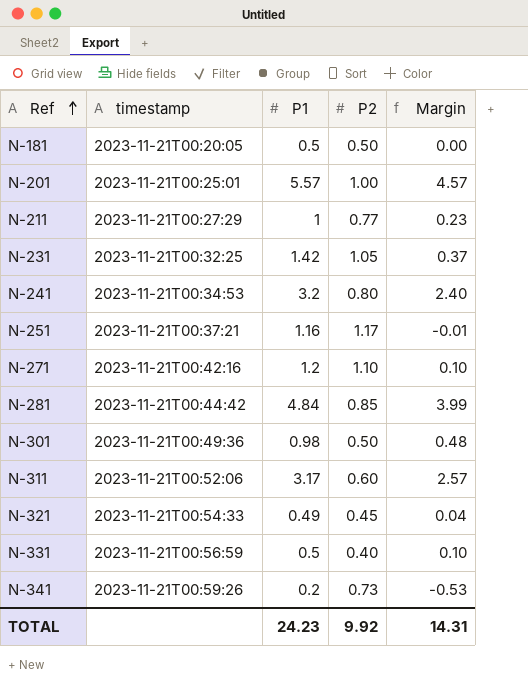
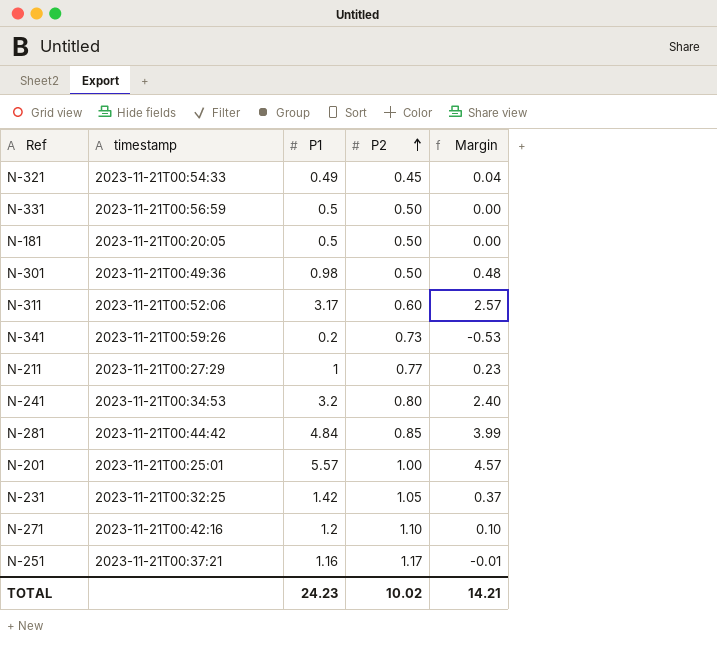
row order: Ref ascending -> P2 ascending
N-331 | P2: 0.40 -> 0.50
N-331 | Margin: 0.10 -> 0.00
TOTAL | P2: 9.92 -> 10.02
TOTAL | Margin: 14.31 -> 14.21

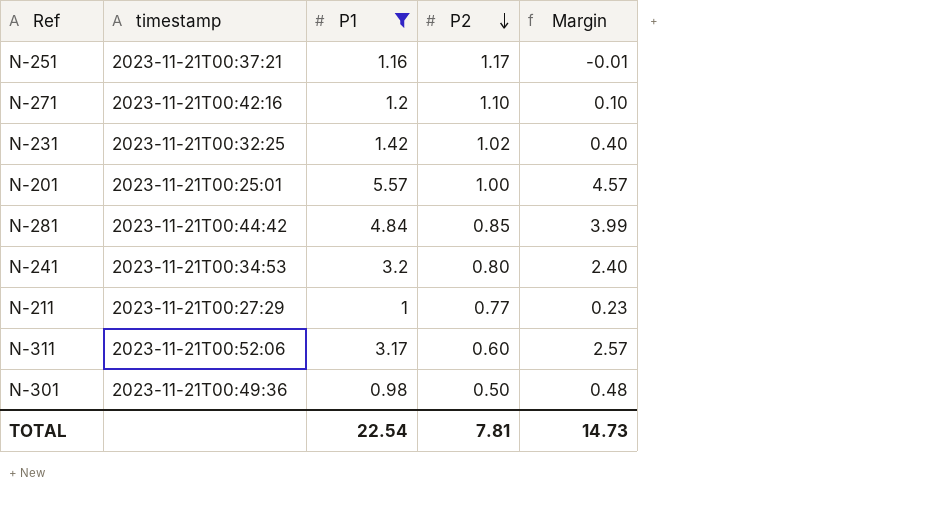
filter: none -> P1 >= 0.98
row order: P2 ascending -> P2 descending
N-231 | P2: 1.05 -> 1.02
N-231 | Margin: 0.37 -> 0.40
TOTAL | P1: 24.23 -> 22.54
TOTAL | P2: 10.02 -> 7.81
TOTAL | Margin: 14.21 -> 14.73

